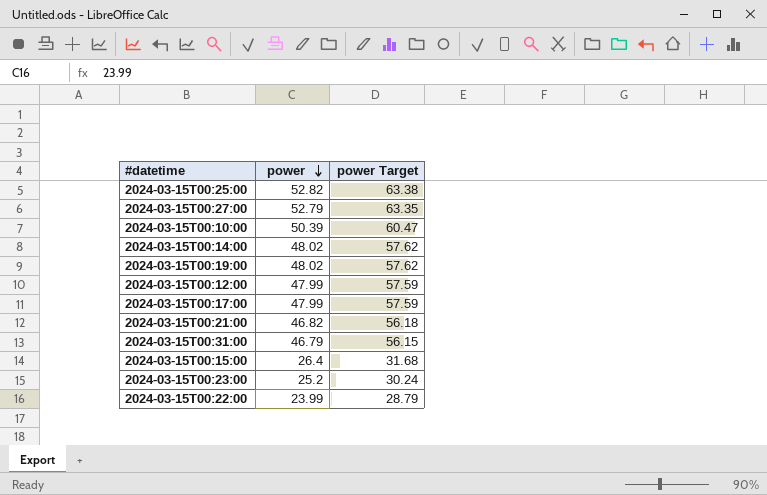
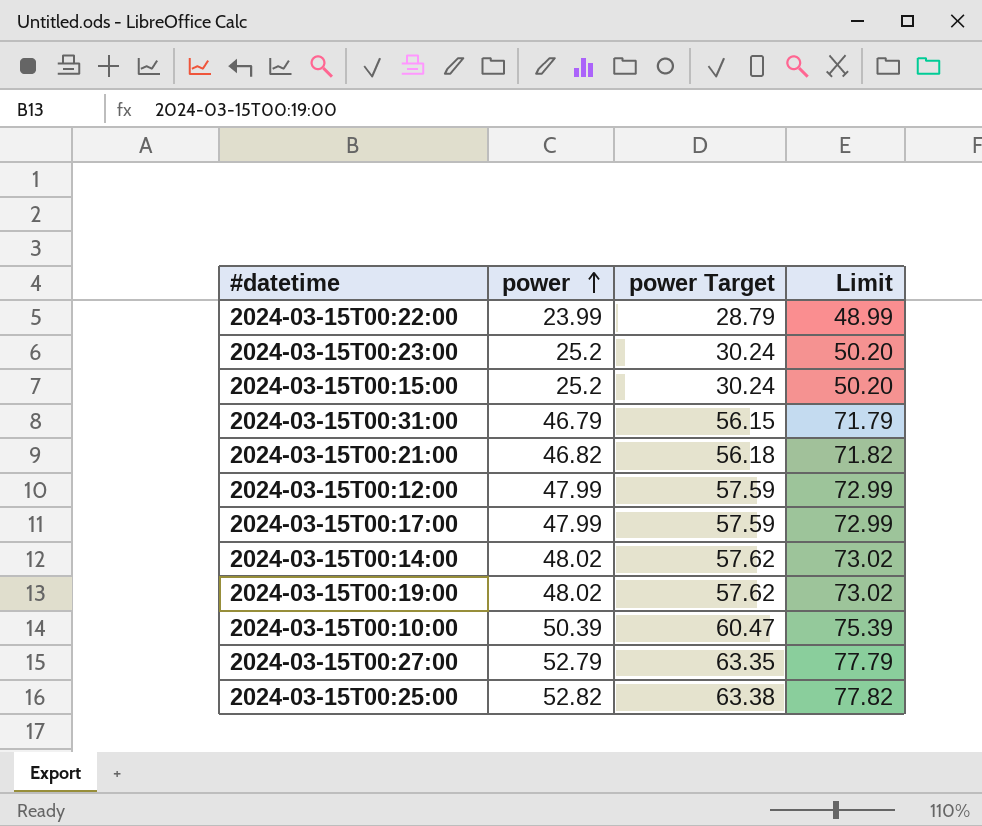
row order: power descending -> power ascending
column Limit | formula: none -> [power] + 25
2024-03-15T00:15:00 | power: 26.4 -> 25.2
2024-03-15T00:15:00 | power Target: 31.68 -> 30.24

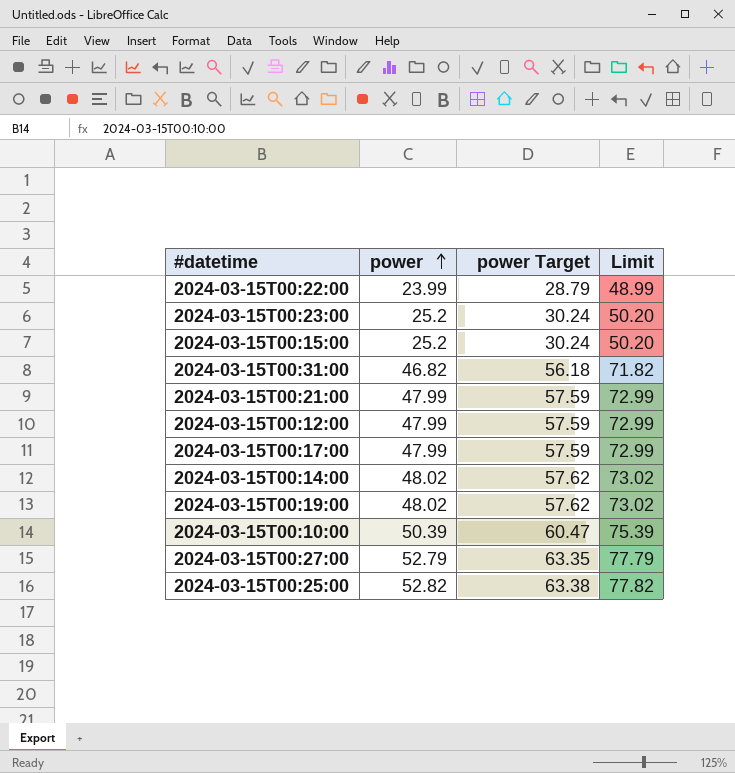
2024-03-15T00:31:00 | power: 46.79 -> 46.82
2024-03-15T00:31:00 | power Target: 56.15 -> 56.18
2024-03-15T00:31:00 | Limit: 71.79 -> 71.82
2024-03-15T00:21:00 | power: 46.82 -> 47.99
2024-03-15T00:21:00 | power Target: 56.18 -> 57.59
2024-03-15T00:21:00 | Limit: 71.82 -> 72.99

